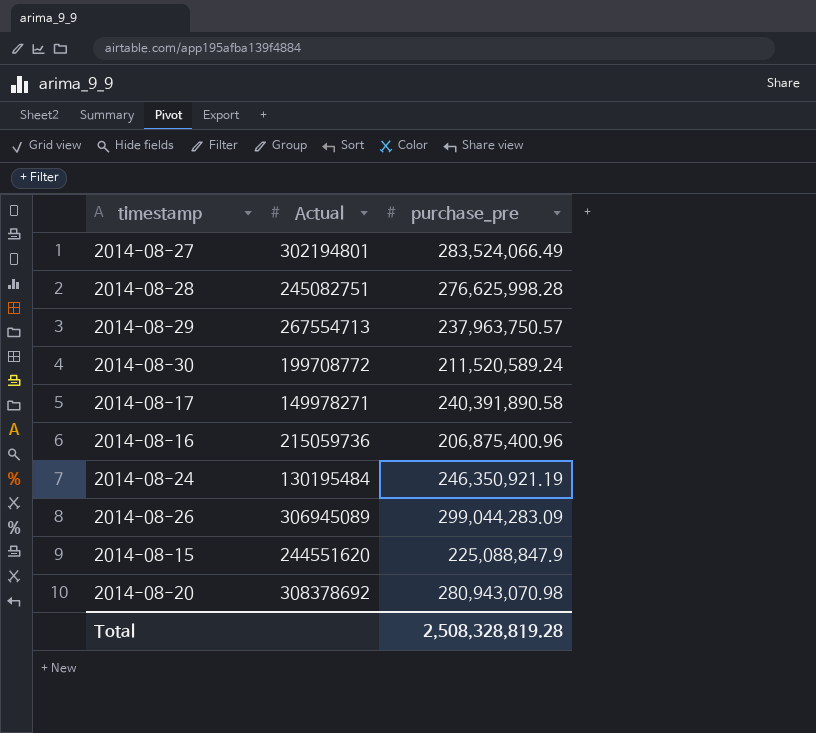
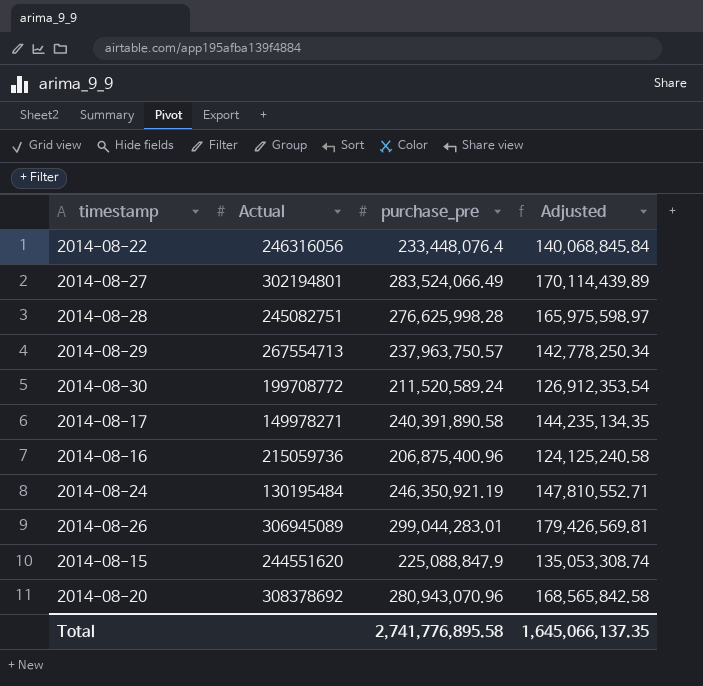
column Adjusted | formula: none -> [purchase_pre] * 0.6
row 2014-08-22: none -> 246316056 | 233,448,076.4 | 140,068,845.84
2014-08-26 | purchase_pre: 299,044,283.09 -> 299,044,283.01
2014-08-20 | purchase_pre: 280,943,070.98 -> 280,943,070.96
Total | purchase_pre: 2,508,328,819.28 -> 2,741,776,895.58

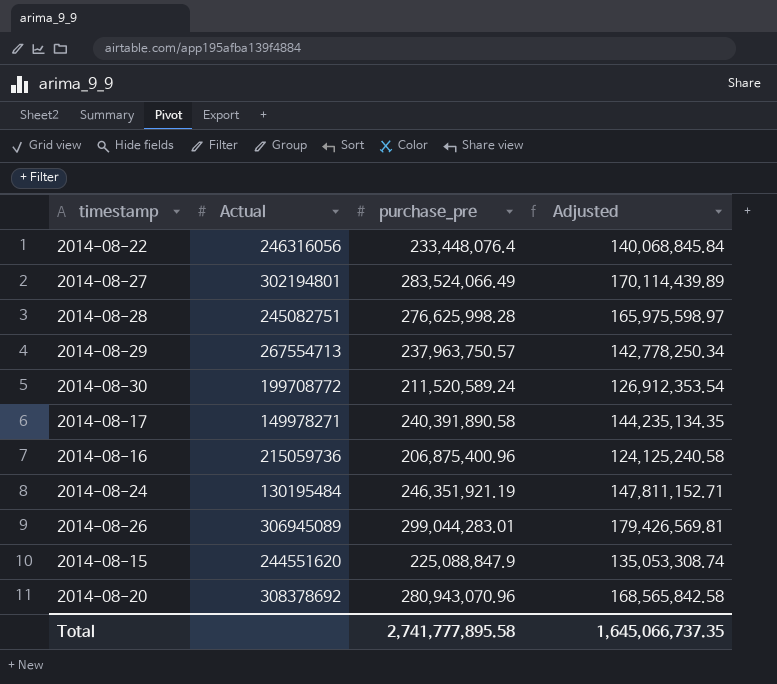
2014-08-24 | purchase_pre: 246,350,921.19 -> 246,351,921.19
2014-08-24 | Adjusted: 147,810,552.71 -> 147,811,152.71
Total | purchase_pre: 2,741,776,895.58 -> 2,741,777,895.58
Total | Adjusted: 1,645,066,137.35 -> 1,645,066,737.35

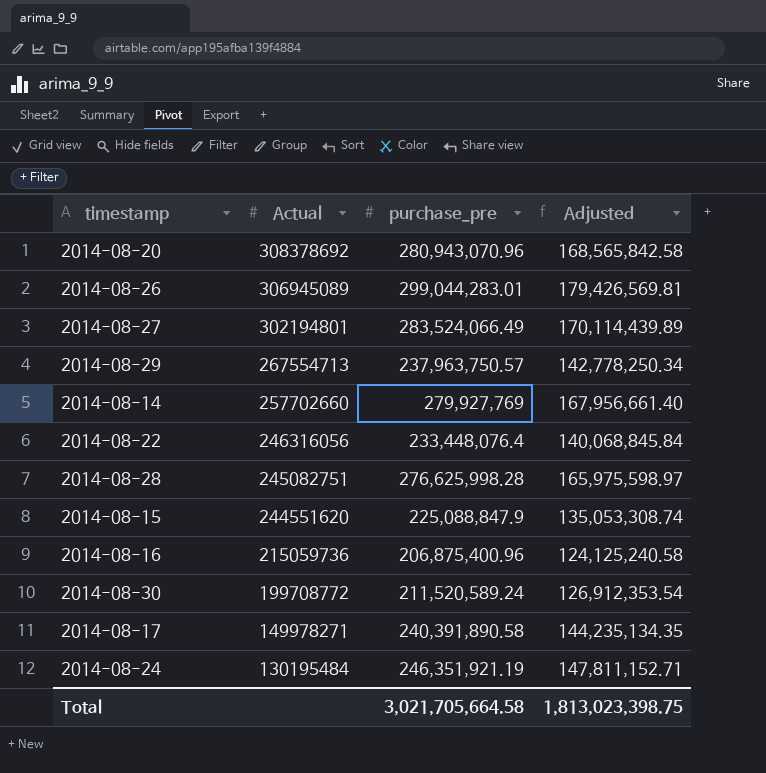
row order: none -> Actual descending
row 2014-08-14: none -> 257702660 | 279,927,769 | 167,956,661.40
Total | purchase_pre: 2,741,777,895.58 -> 3,021,705,664.58
Total | Adjusted: 1,645,066,737.35 -> 1,813,023,398.75

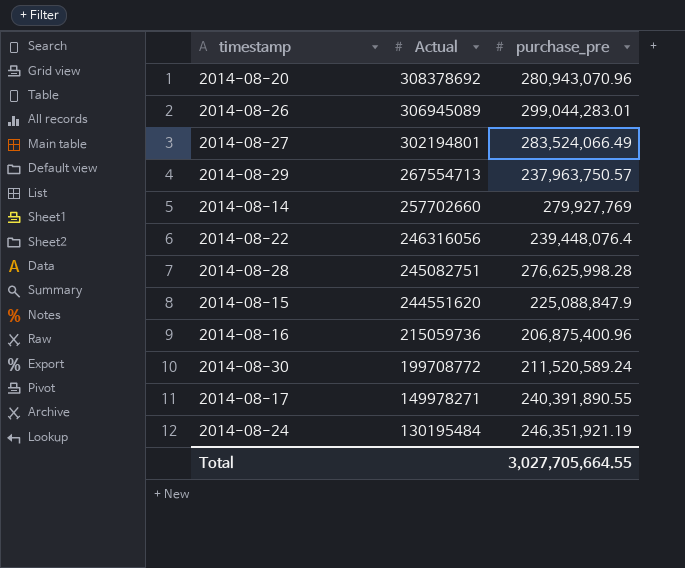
column Adjusted | formula: [purchase_pre] * 0.6 -> none
2014-08-22 | purchase_pre: 233,448,076.4 -> 239,448,076.4
2014-08-17 | purchase_pre: 240,391,890.58 -> 240,391,890.55
Total | purchase_pre: 3,021,705,664.58 -> 3,027,705,664.55

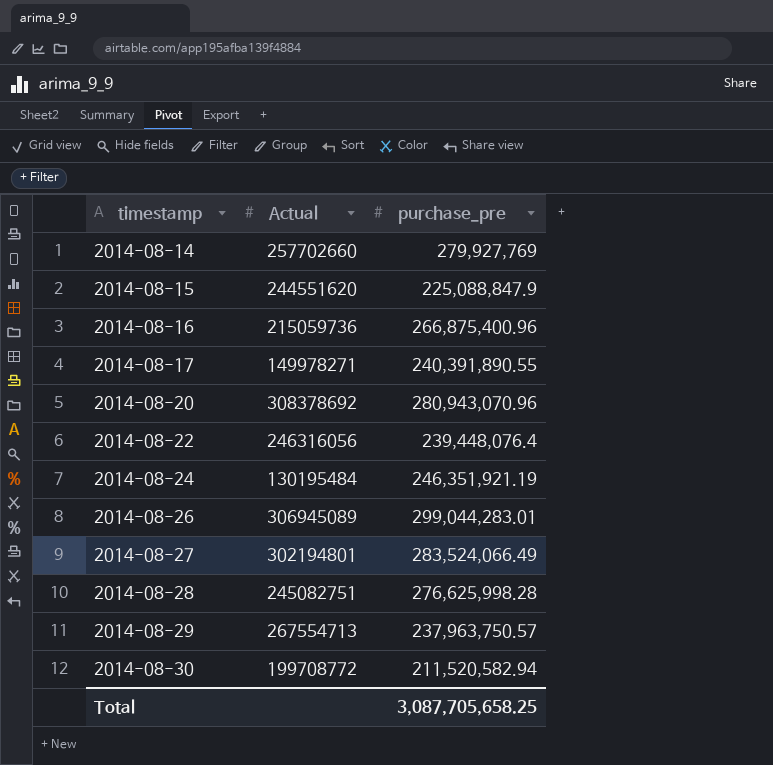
row order: Actual descending -> timestamp ascending
2014-08-16 | purchase_pre: 206,875,400.96 -> 266,875,400.96
2014-08-30 | purchase_pre: 211,520,589.24 -> 211,520,582.94
Total | purchase_pre: 3,027,705,664.55 -> 3,087,705,658.25

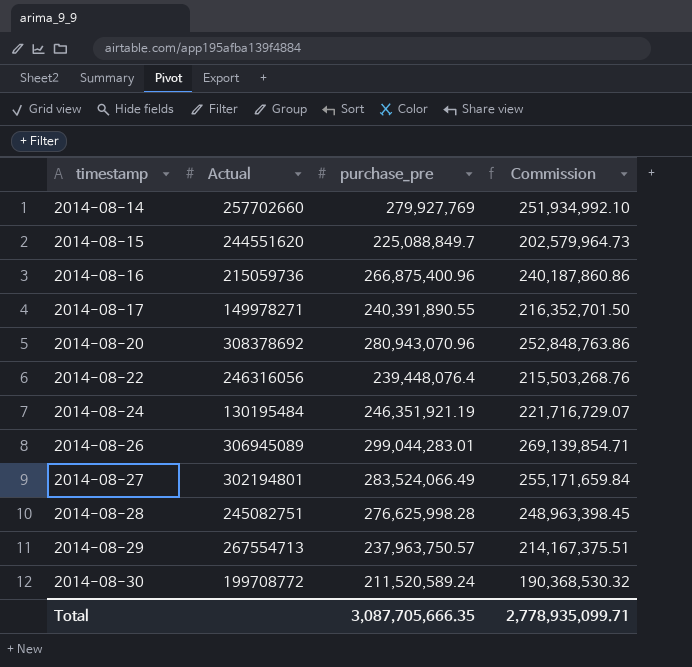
column Commission | formula: none -> [purchase_pre] * 0.9
2014-08-15 | purchase_pre: 225,088,847.9 -> 225,088,849.7
2014-08-30 | purchase_pre: 211,520,582.94 -> 211,520,589.24
Total | purchase_pre: 3,087,705,658.25 -> 3,087,705,666.35

